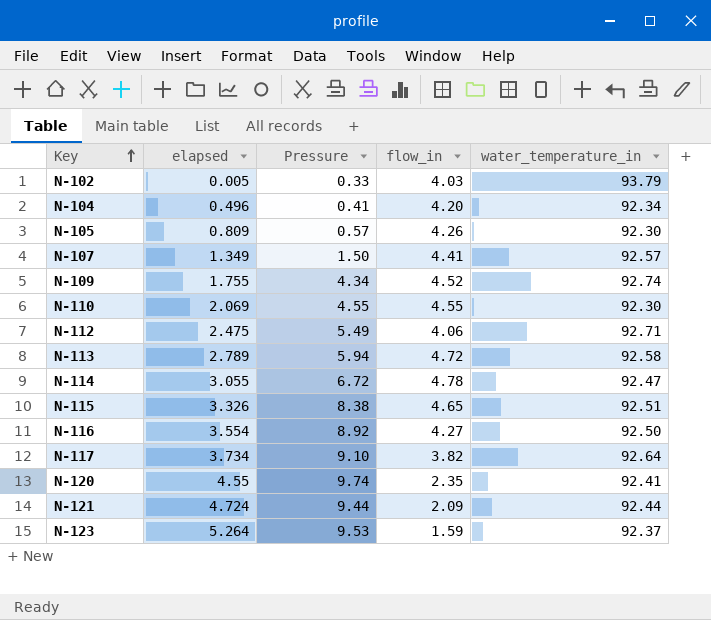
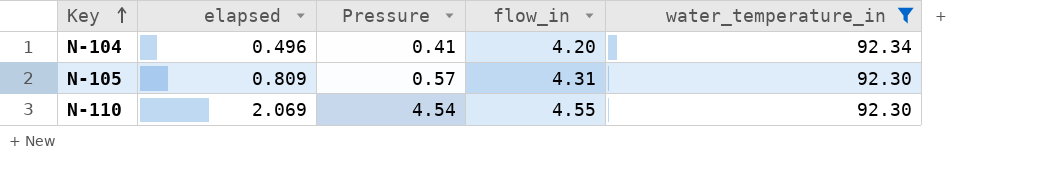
filter: none -> water_temperature_in <= 92.34
N-105 | flow_in: 4.26 -> 4.31
N-110 | Pressure: 4.55 -> 4.54

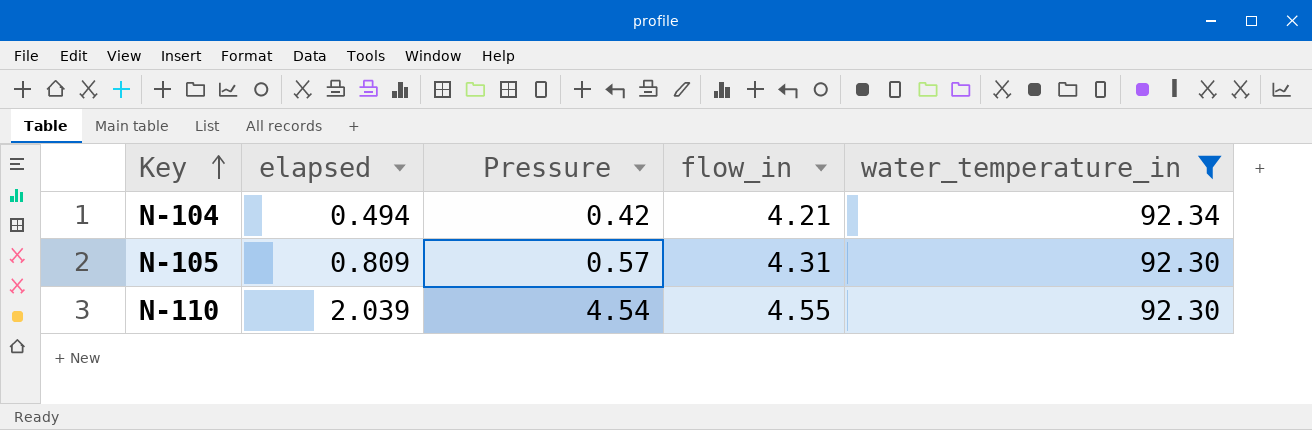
N-104 | elapsed: 0.496 -> 0.494
N-104 | Pressure: 0.41 -> 0.42
N-104 | flow_in: 4.20 -> 4.21
N-110 | elapsed: 2.069 -> 2.039

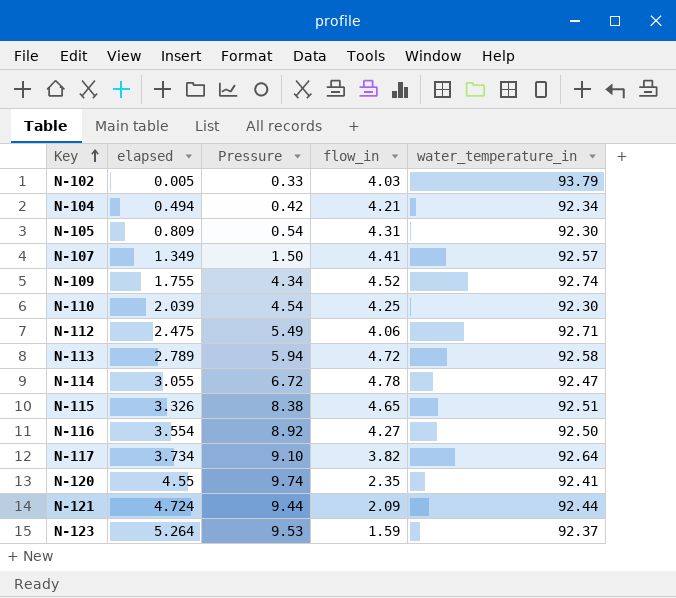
filter: water_temperature_in <= 92.34 -> none
N-105 | Pressure: 0.57 -> 0.54
N-110 | flow_in: 4.55 -> 4.25

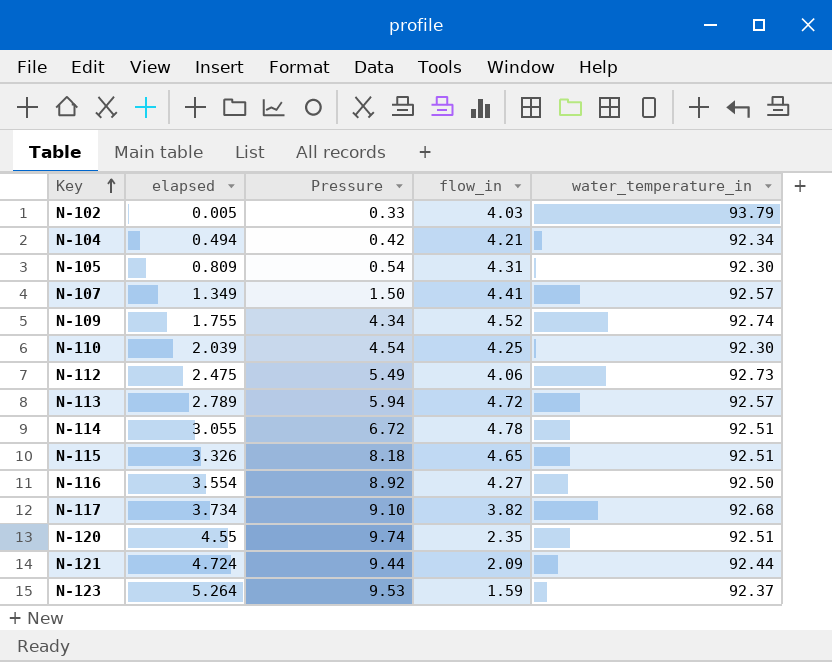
N-112 | water_temperature_in: 92.71 -> 92.73
N-113 | water_temperature_in: 92.58 -> 92.57
N-114 | water_temperature_in: 92.47 -> 92.51
N-115 | Pressure: 8.38 -> 8.18
N-117 | water_temperature_in: 92.64 -> 92.68
N-120 | water_temperature_in: 92.41 -> 92.51

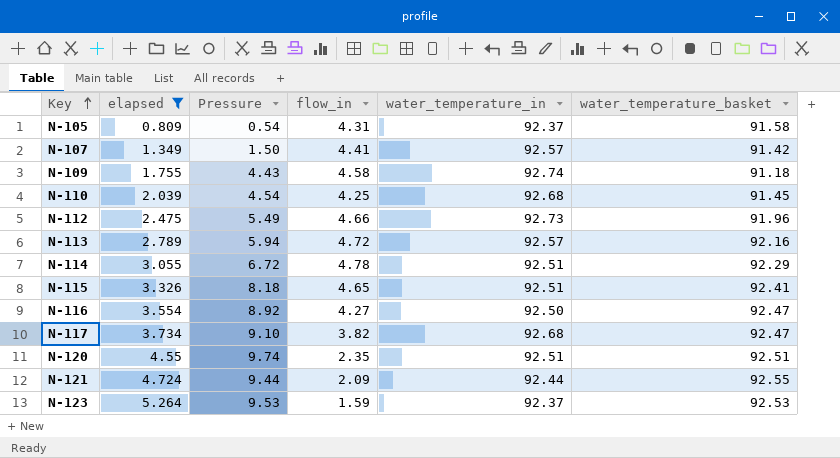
filter: none -> elapsed >= 0.809
column water_temperature_basket | position: none -> 6
N-105 | water_temperature_in: 92.30 -> 92.37
N-109 | Pressure: 4.34 -> 4.43
N-109 | flow_in: 4.52 -> 4.58
N-110 | water_temperature_in: 92.30 -> 92.68
N-112 | flow_in: 4.06 -> 4.66

